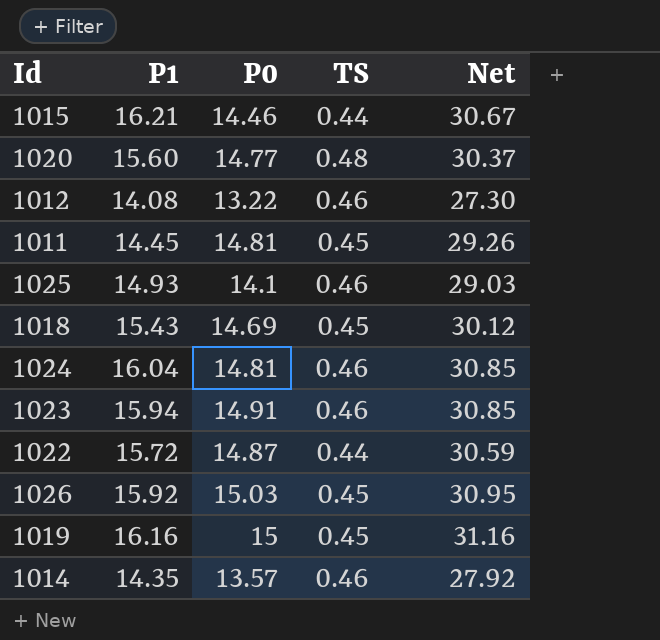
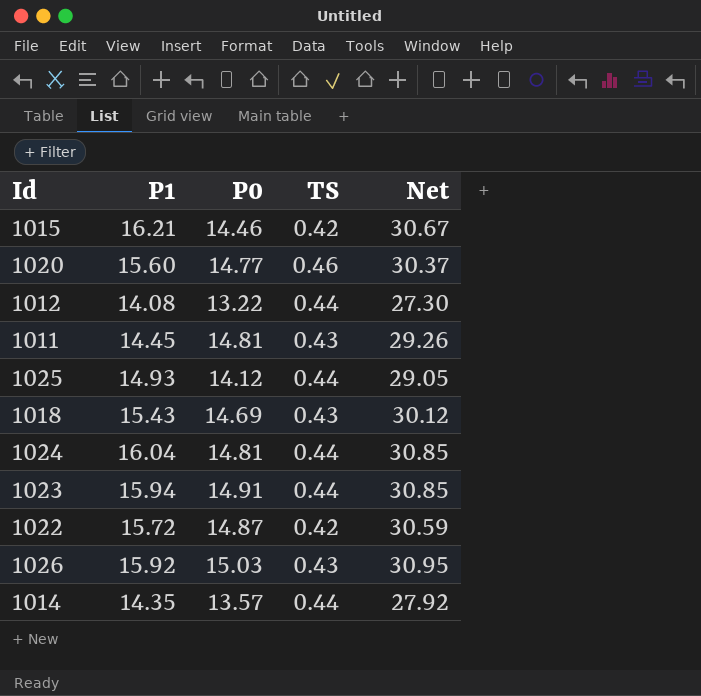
row 1019: 16.16 | 15 | 0.45 | 31.16 -> none
1015 | TS: 0.44 -> 0.42
1020 | TS: 0.48 -> 0.46
1012 | TS: 0.46 -> 0.44
1011 | TS: 0.45 -> 0.43
1025 | P0: 14.1 -> 14.12
1025 | TS: 0.46 -> 0.44
1025 | Net: 29.03 -> 29.05
1018 | TS: 0.45 -> 0.43
1024 | TS: 0.46 -> 0.44
1023 | TS: 0.46 -> 0.44
1022 | TS: 0.44 -> 0.42
1026 | TS: 0.45 -> 0.43
1014 | TS: 0.46 -> 0.44

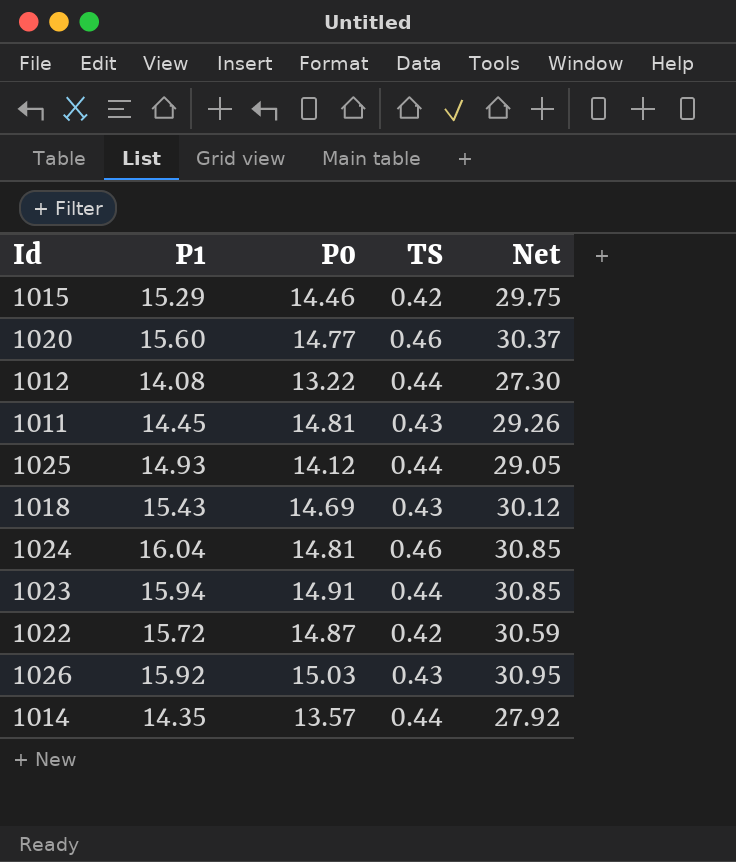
1015 | P1: 16.21 -> 15.29
1015 | Net: 30.67 -> 29.75
1024 | TS: 0.44 -> 0.46

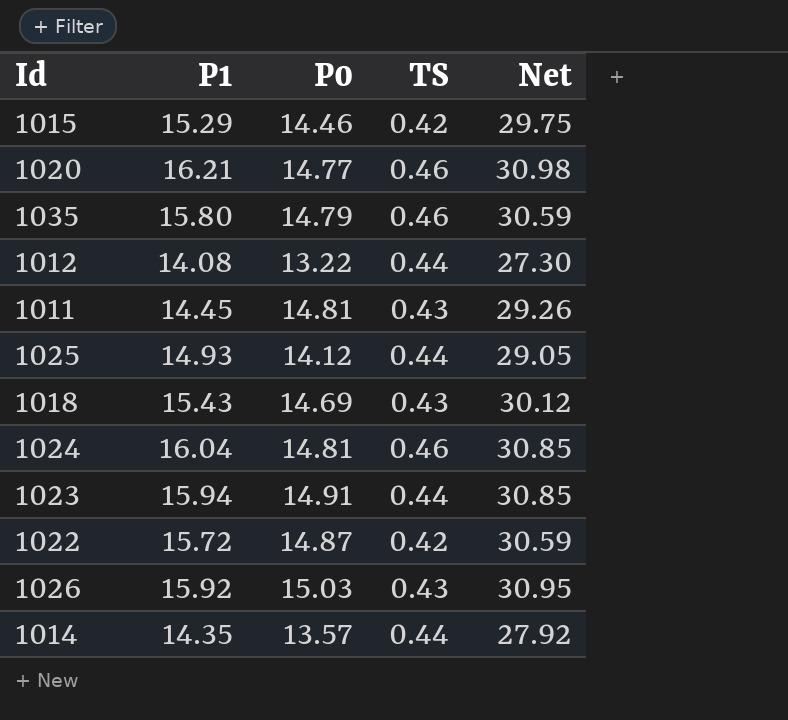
1020 | P1: 15.60 -> 16.21
1020 | Net: 30.37 -> 30.98
row 1035: none -> 15.80 | 14.79 | 0.46 | 30.59

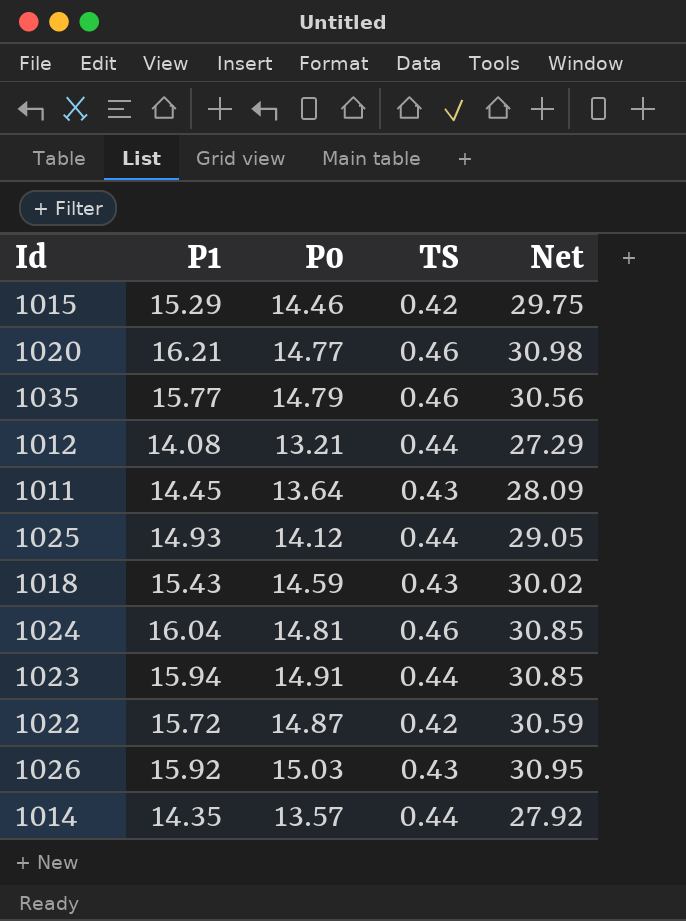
1035 | P1: 15.80 -> 15.77
1035 | Net: 30.59 -> 30.56
1012 | P0: 13.22 -> 13.21
1012 | Net: 27.30 -> 27.29
1011 | P0: 14.81 -> 13.64
1011 | Net: 29.26 -> 28.09
1018 | P0: 14.69 -> 14.59
1018 | Net: 30.12 -> 30.02

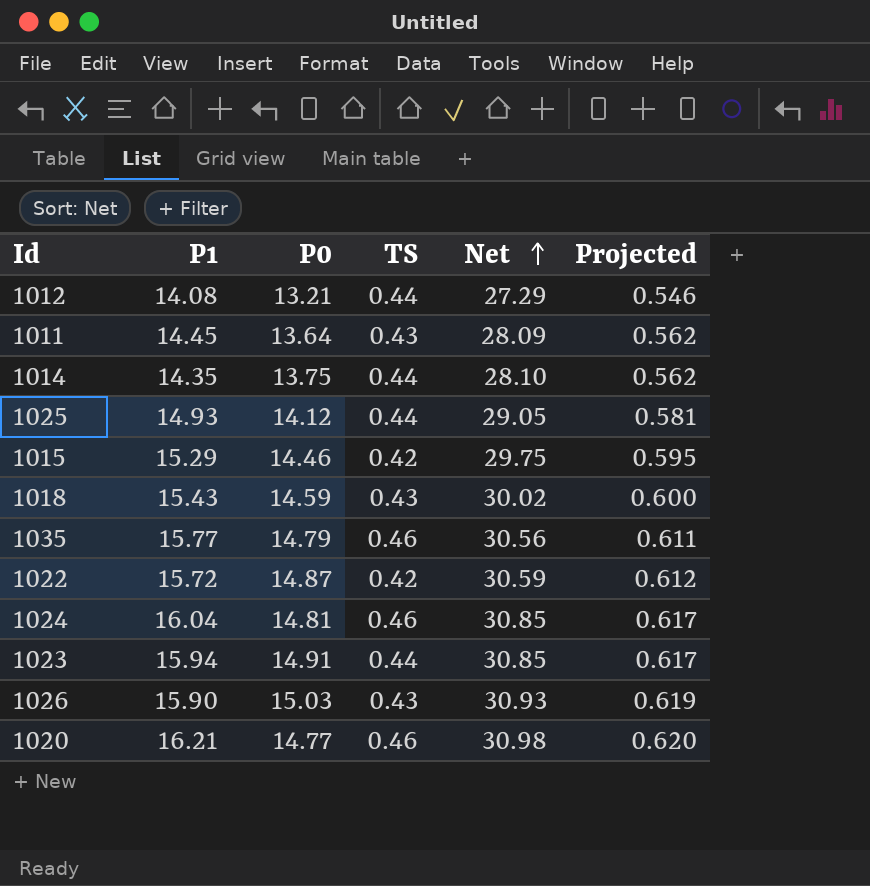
row order: none -> Net ascending
column Projected | formula: none -> [Net] * 0.02
1014 | P0: 13.57 -> 13.75
1014 | Net: 27.92 -> 28.10
1026 | P1: 15.92 -> 15.90
1026 | Net: 30.95 -> 30.93

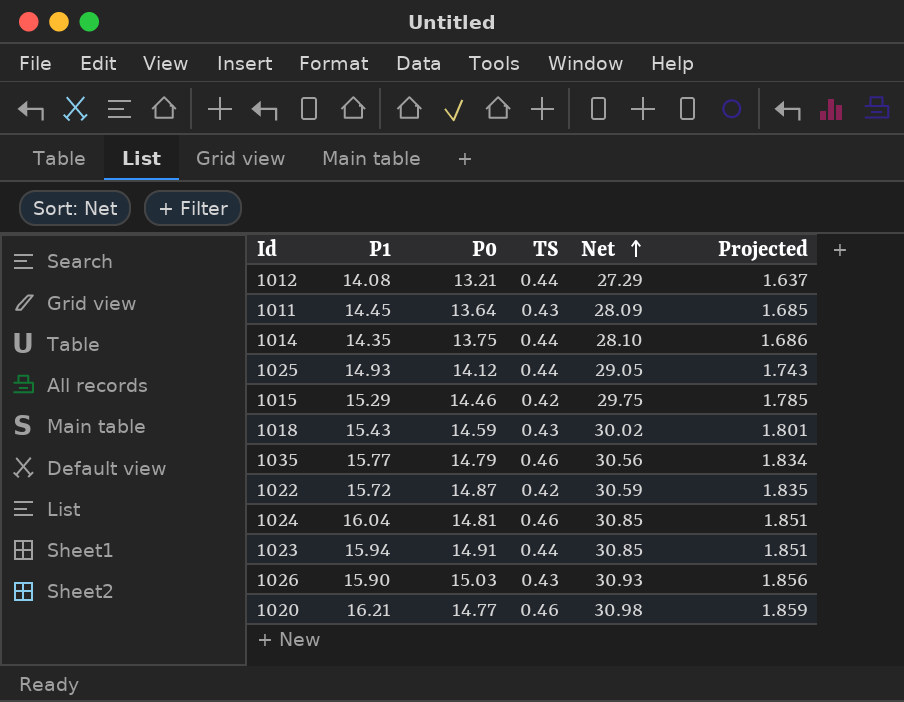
column Projected | formula: [Net] * 0.02 -> [Net] * 0.06

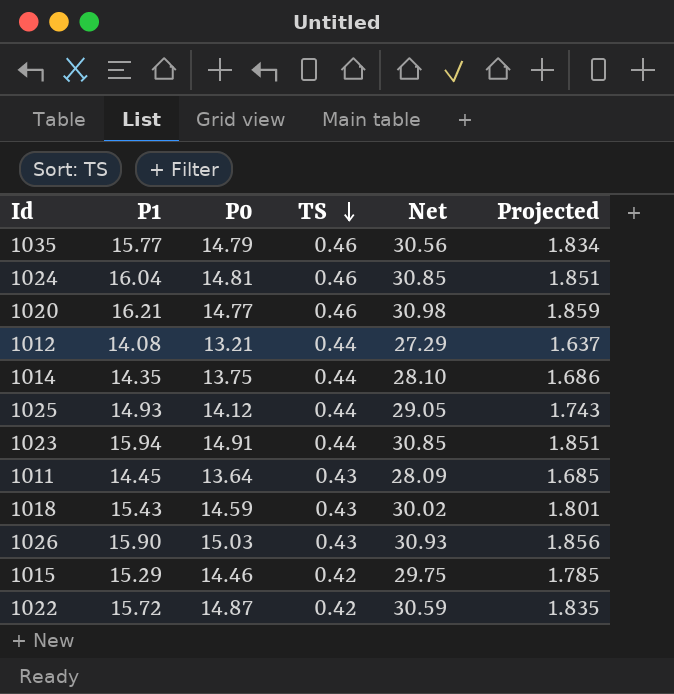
row order: Net ascending -> TS descending

